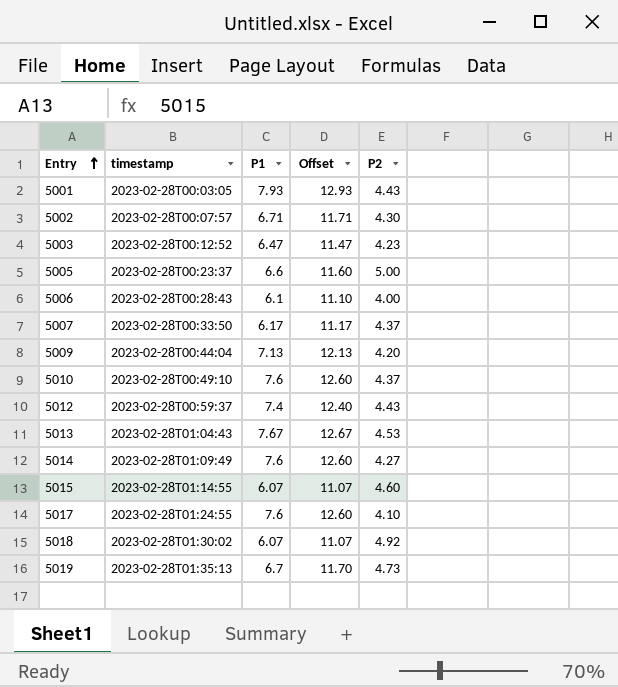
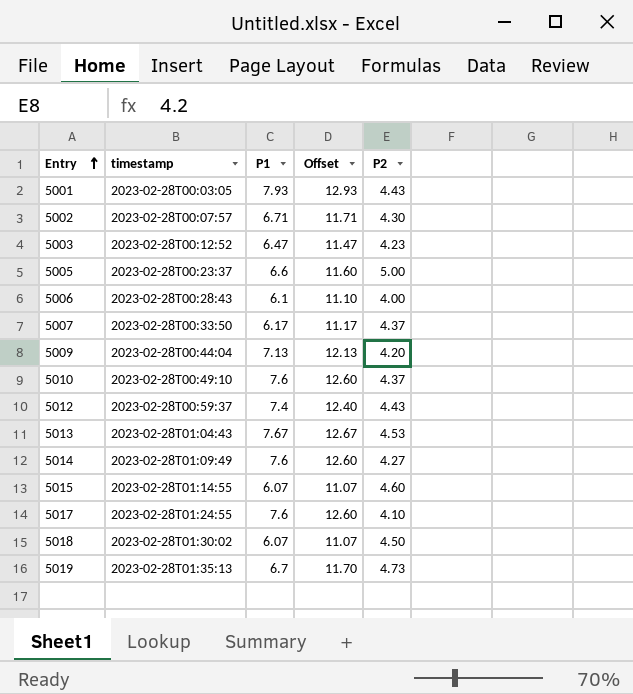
5018 | P2: 4.92 -> 4.50

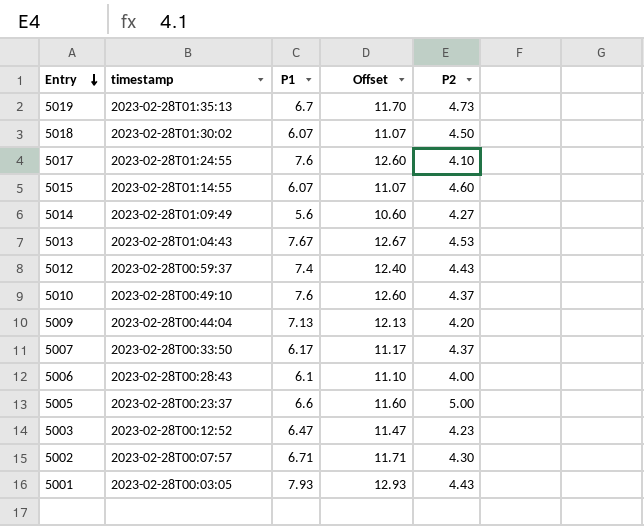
row order: Entry ascending -> Entry descending
5014 | P1: 7.6 -> 5.6
5014 | Offset: 12.60 -> 10.60

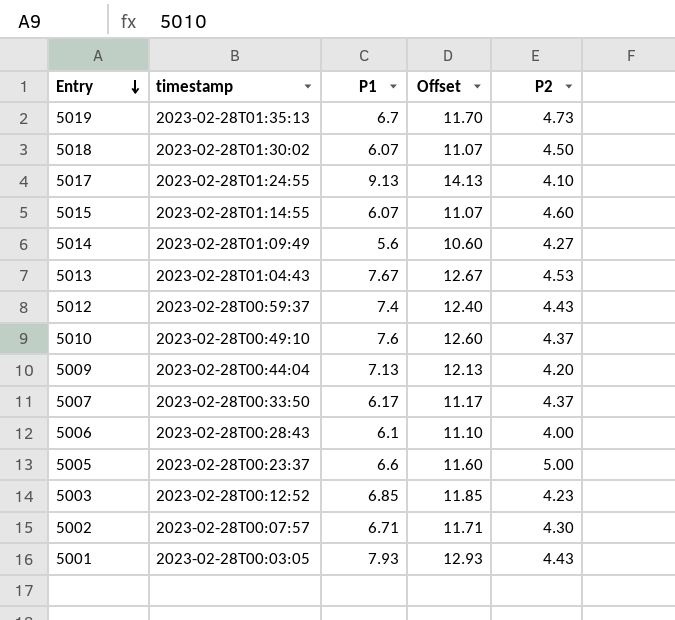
5017 | P1: 7.6 -> 9.13
5017 | Offset: 12.60 -> 14.13
5003 | P1: 6.47 -> 6.85
5003 | Offset: 11.47 -> 11.85

